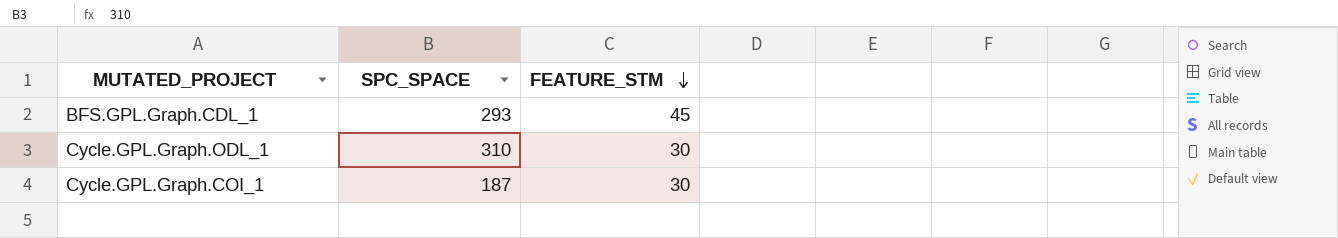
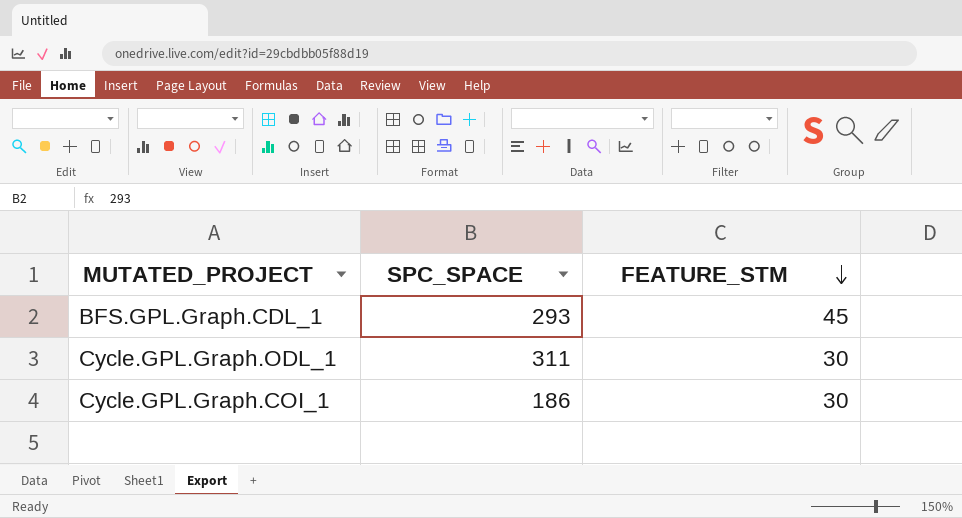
Cycle.GPL.Graph.ODL_1 | SPC_SPACE: 310 -> 311
Cycle.GPL.Graph.COI_1 | SPC_SPACE: 187 -> 186

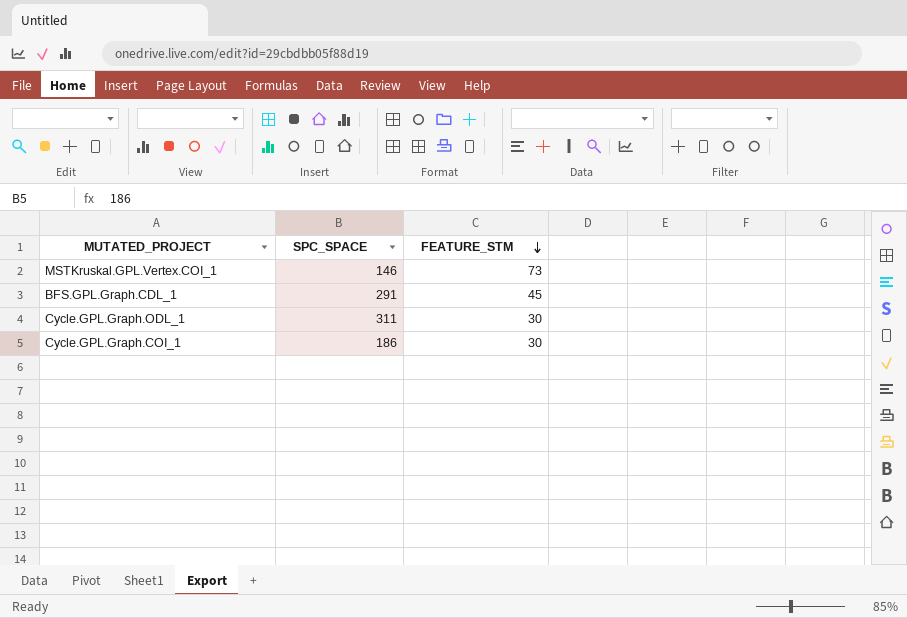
row MSTKruskal.GPL.Vertex.COI_1: none -> 146 | 73
BFS.GPL.Graph.CDL_1 | SPC_SPACE: 293 -> 291

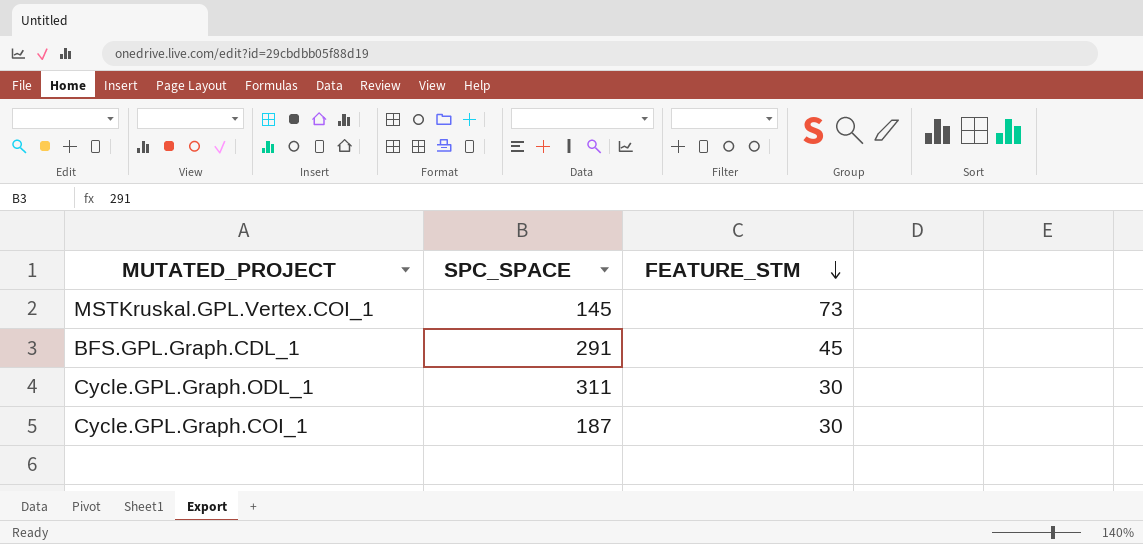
MSTKruskal.GPL.Vertex.COI_1 | SPC_SPACE: 146 -> 145
Cycle.GPL.Graph.COI_1 | SPC_SPACE: 186 -> 187

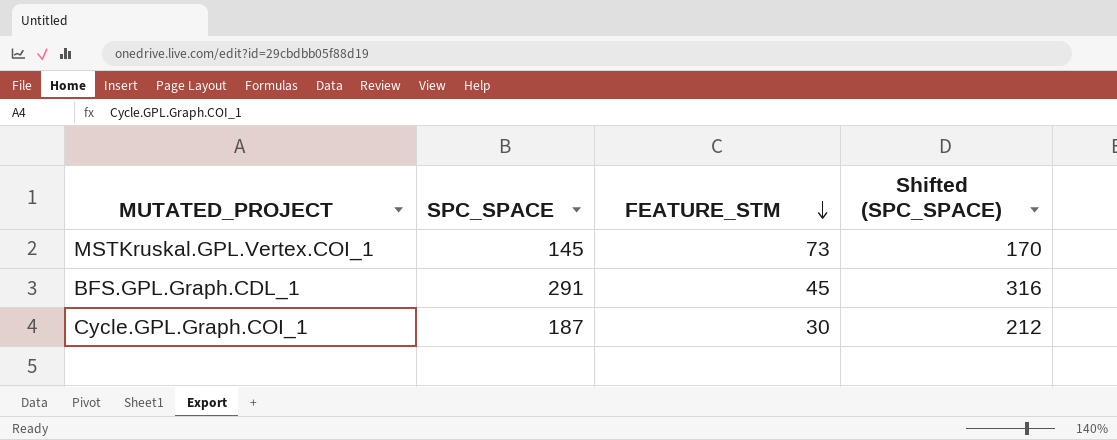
column Shifted (SPC_SPACE) | formula: none -> [SPC_SPACE] + 25
row Cycle.GPL.Graph.ODL_1: 311 | 30 -> none

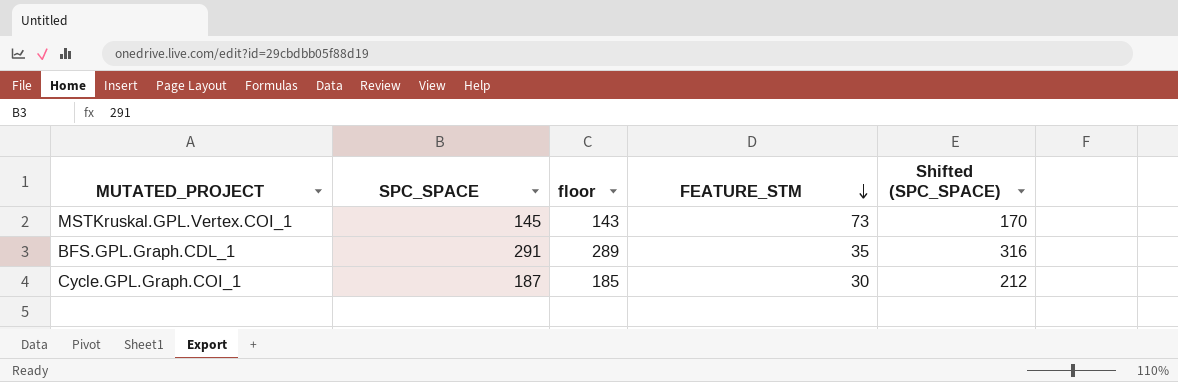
column floor | formula: none -> [SPC_SPACE] - 2
BFS.GPL.Graph.CDL_1 | FEATURE_STM: 45 -> 35

